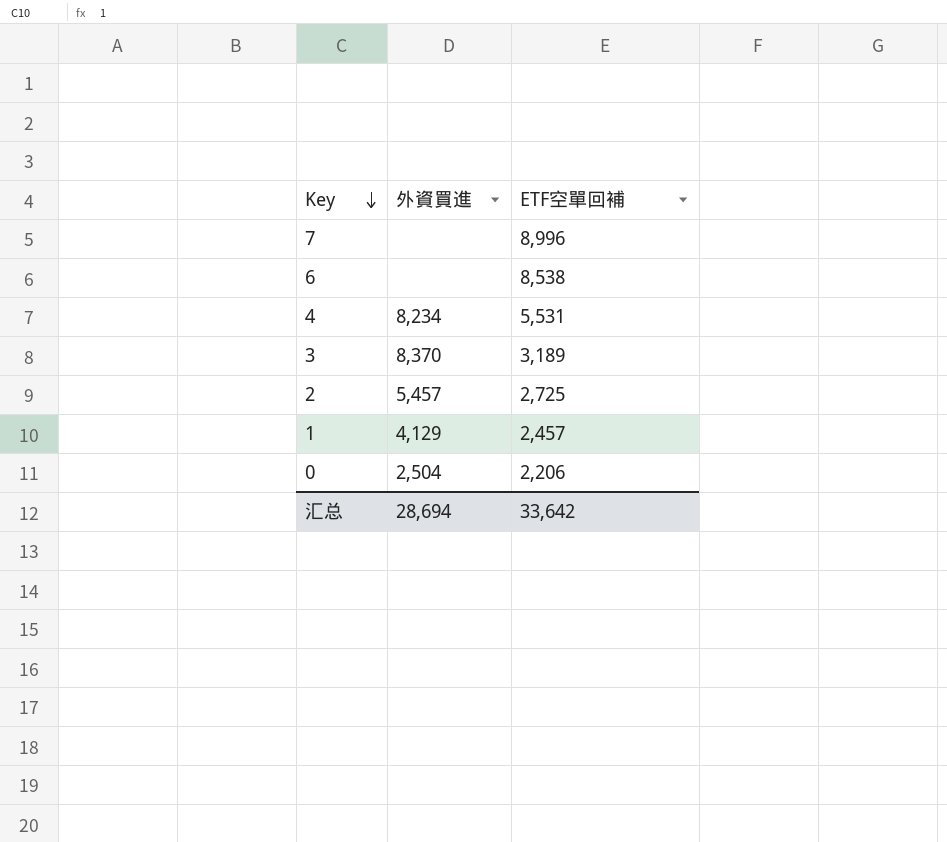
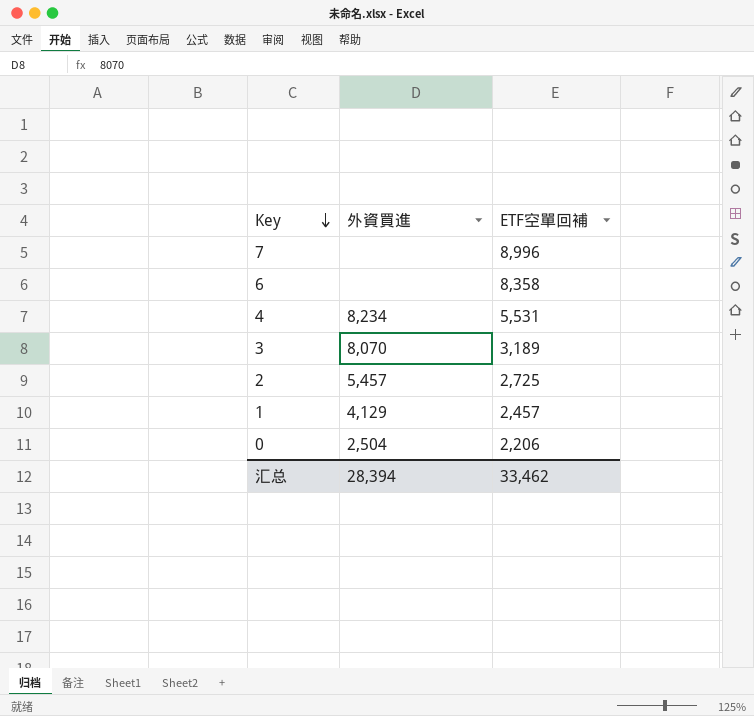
6 | ETF空單回補: 8,538 -> 8,358
3 | 外資買進: 8,370 -> 8,070
汇总 | 外資買進: 28,694 -> 28,394
汇总 | ETF空單回補: 33,642 -> 33,462

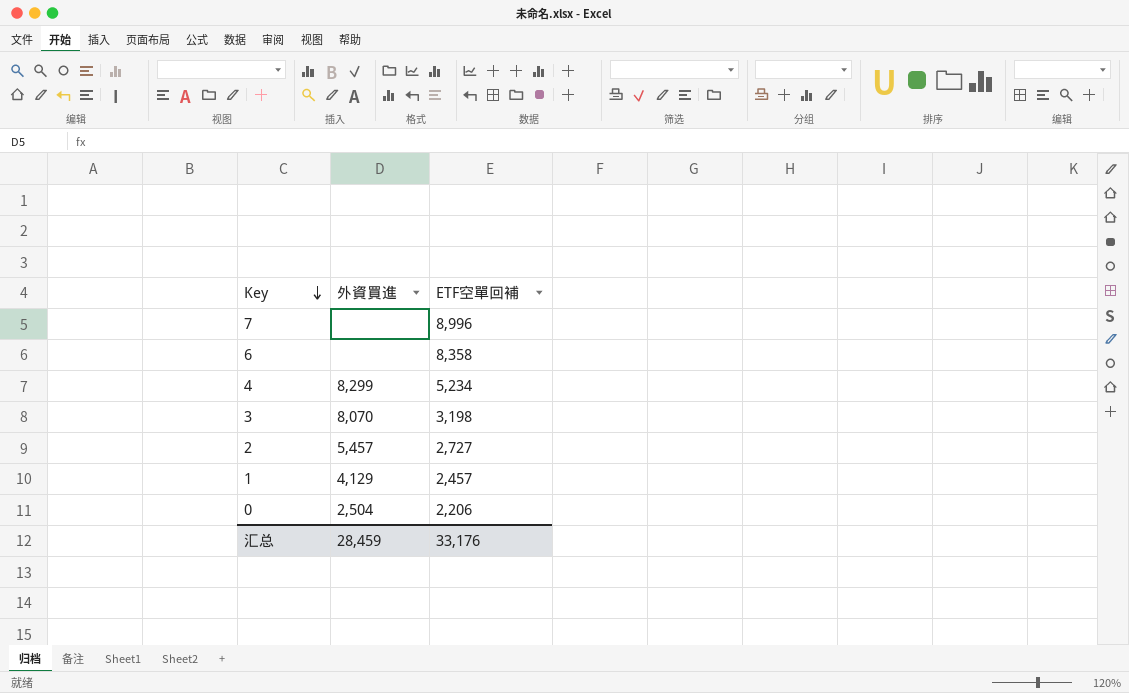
4 | 外資買進: 8,234 -> 8,299
4 | ETF空單回補: 5,531 -> 5,234
3 | ETF空單回補: 3,189 -> 3,198
2 | ETF空單回補: 2,725 -> 2,727
汇总 | 外資買進: 28,394 -> 28,459
汇总 | ETF空單回補: 33,462 -> 33,176

